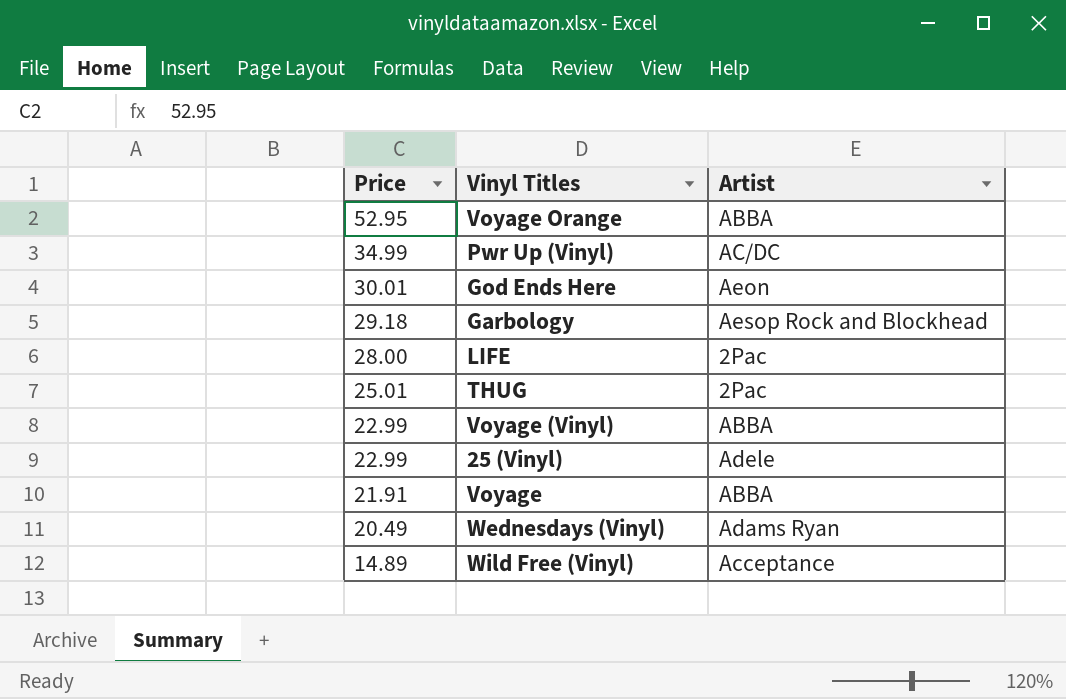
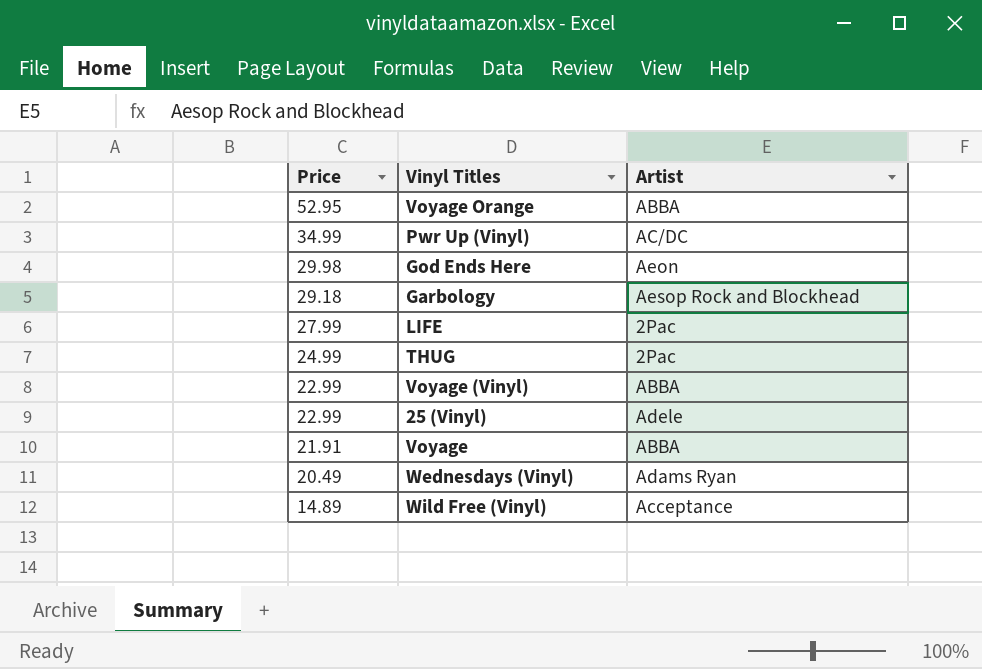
God Ends Here | Price: 30.01 -> 29.98
LIFE | Price: 28.00 -> 27.99
THUG | Price: 25.01 -> 24.99

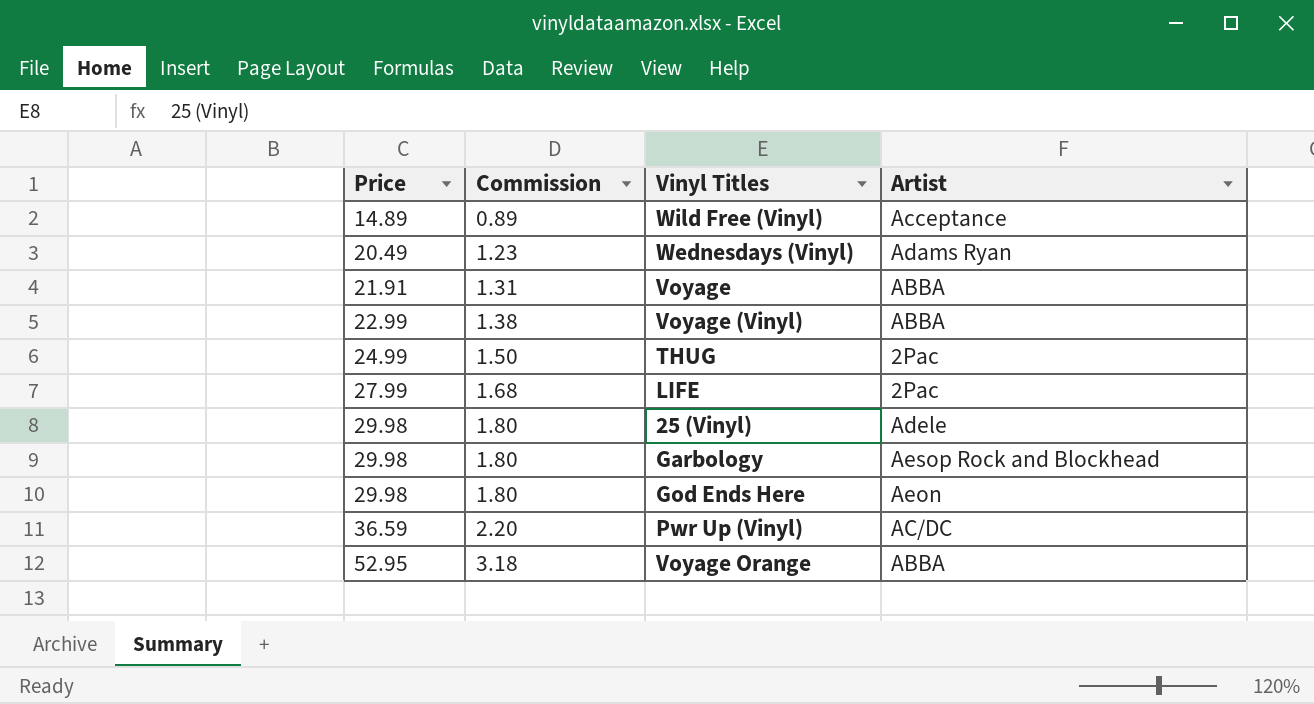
row order: Price descending -> Price ascending
column Commission | formula: none -> [Price] * 0.06
25 (Vinyl) | Price: 22.99 -> 29.98
Garbology | Price: 29.18 -> 29.98
Pwr Up (Vinyl) | Price: 34.99 -> 36.59

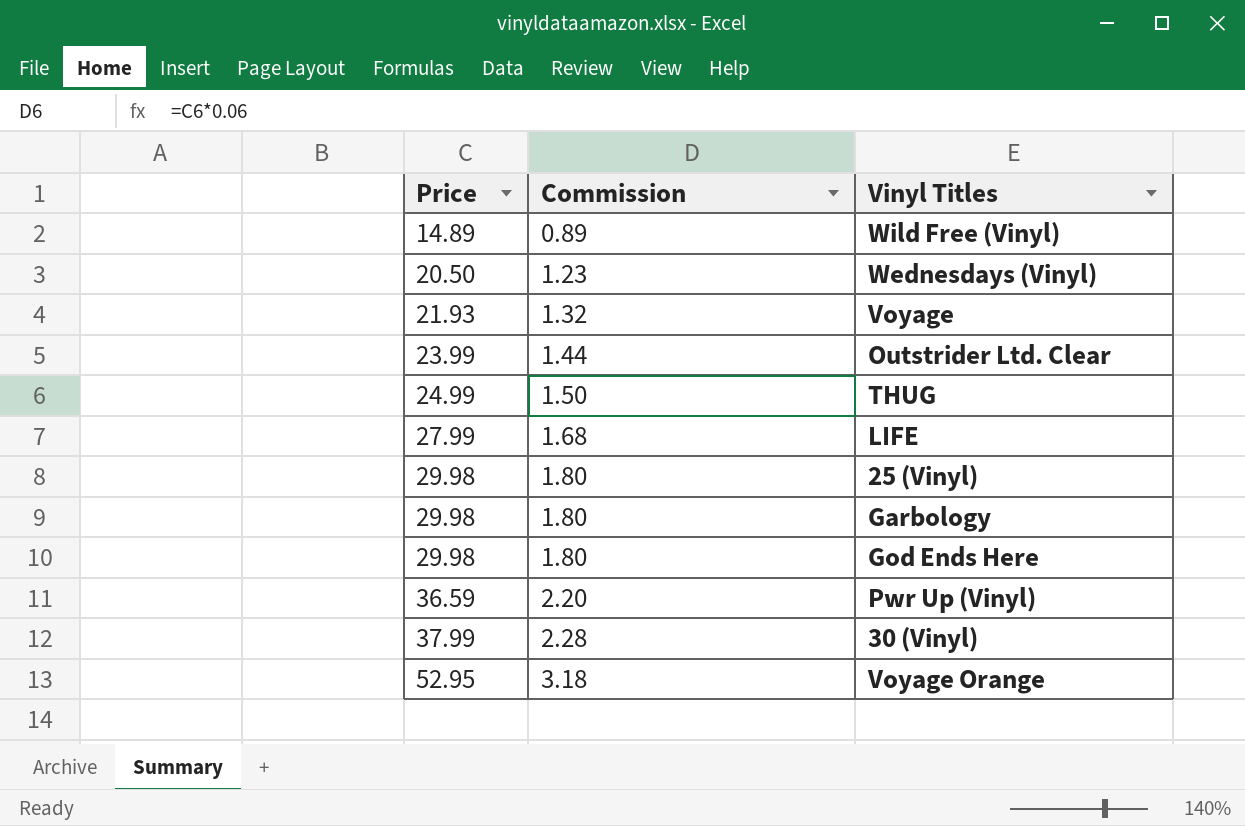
column Artist | position: 4 -> none
row Voyage (Vinyl): 22.99 | 1.38 | ABBA -> none
Wednesdays (Vinyl) | Price: 20.49 -> 20.50
Voyage | Price: 21.91 -> 21.93
Voyage | Commission: 1.31 -> 1.32
row Outstrider Ltd. Clear: none -> 23.99 | 1.44
row 30 (Vinyl): none -> 37.99 | 2.28

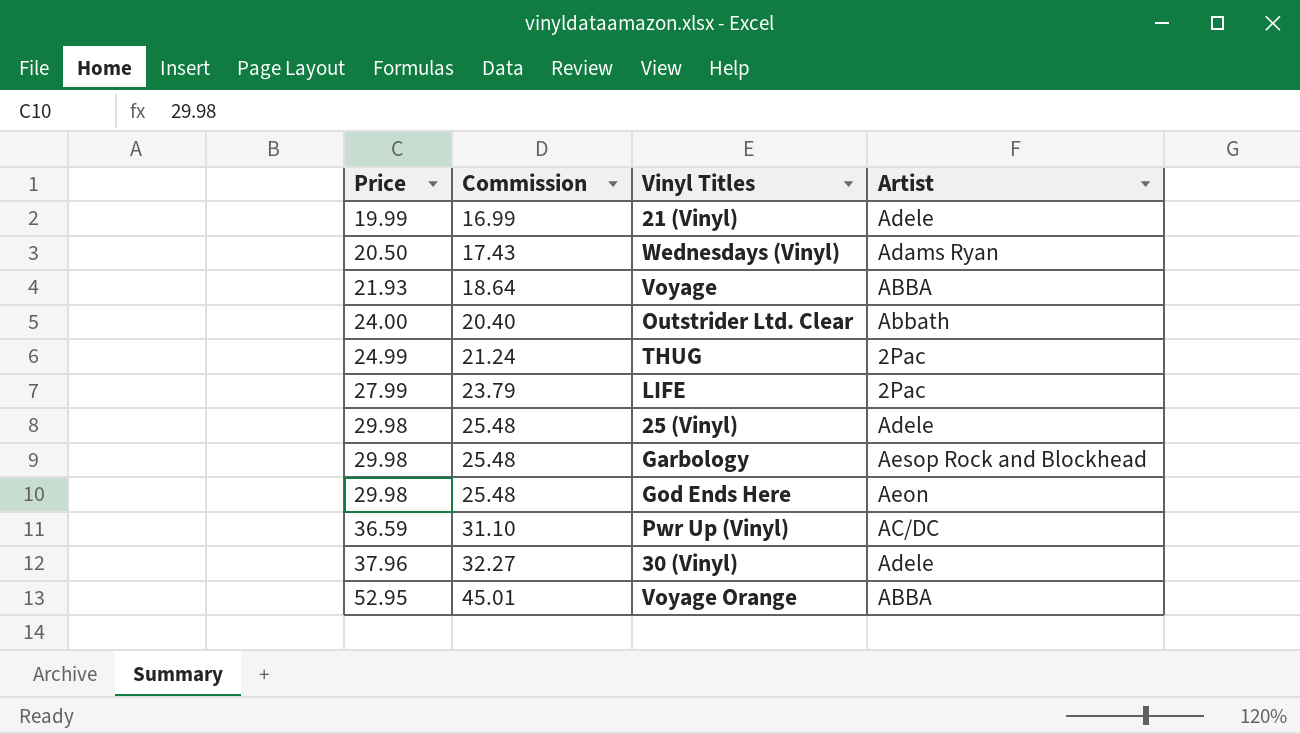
column Commission | formula: [Price] * 0.06 -> [Price] * 0.85
column Artist | position: none -> 4
row Wild Free (Vinyl): 14.89 | 0.89 -> none
row 21 (Vinyl): none -> 19.99 | 16.99 | Adele
Outstrider Ltd. Clear | Price: 23.99 -> 24.00
30 (Vinyl) | Price: 37.99 -> 37.96

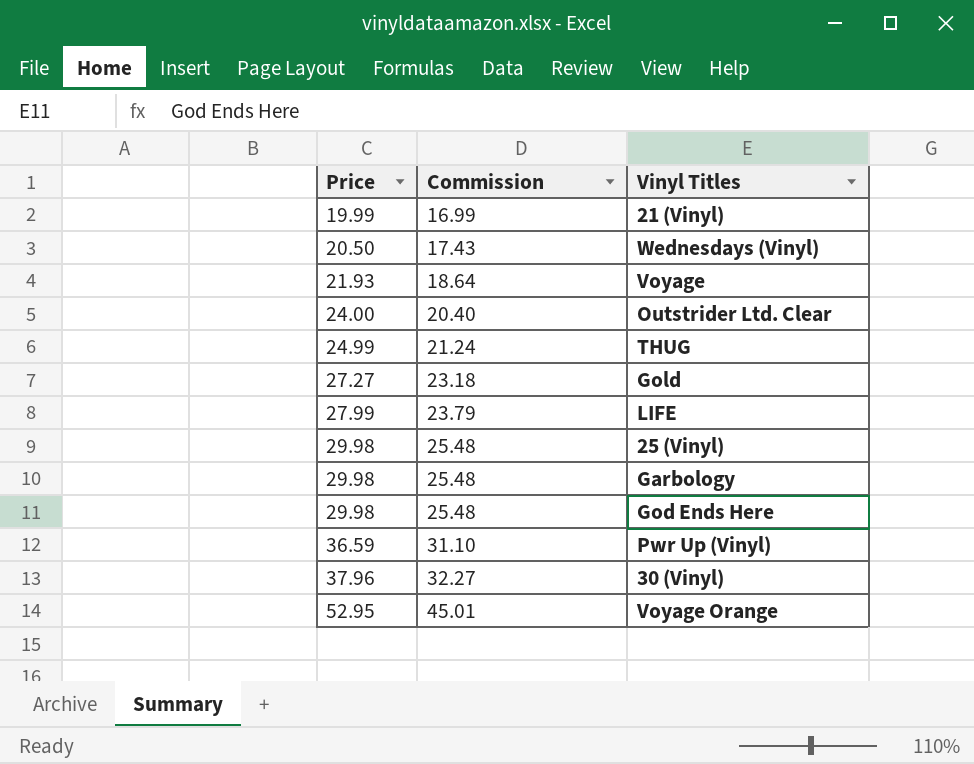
column Artist | position: 4 -> none
row Gold: none -> 27.27 | 23.18

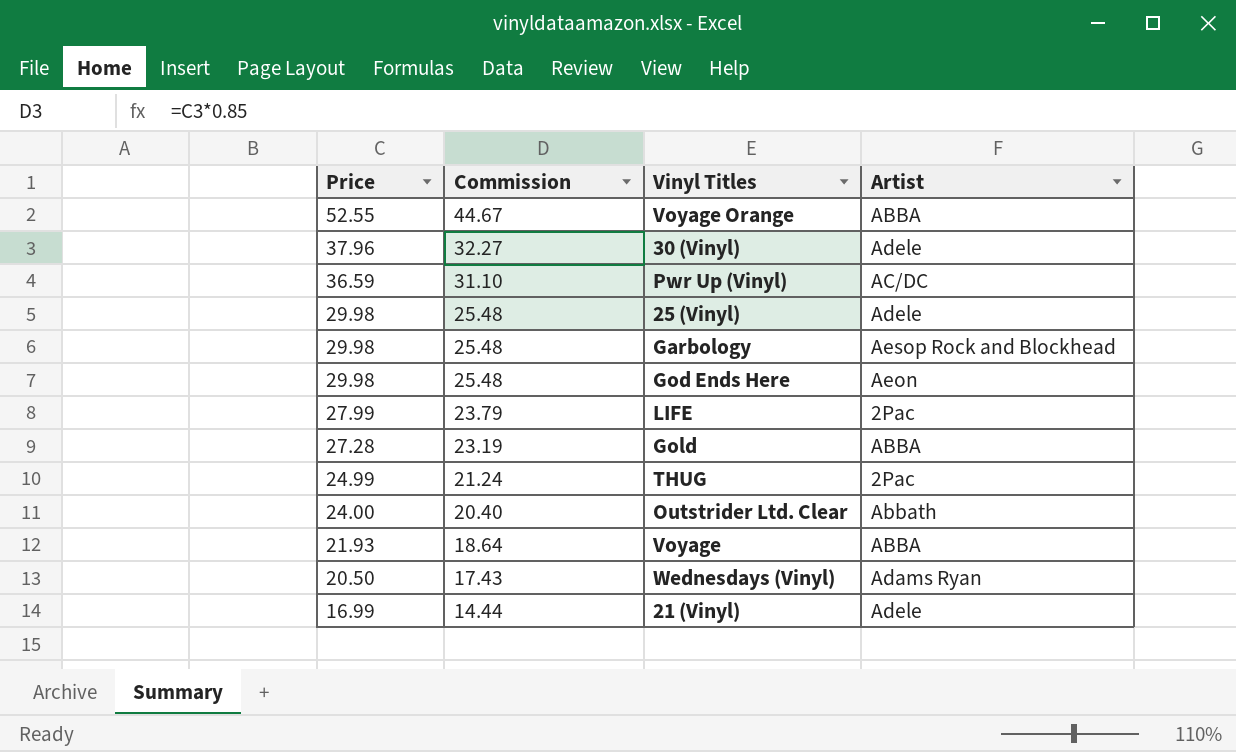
row order: Price ascending -> Price descending
column Artist | position: none -> 4
Voyage Orange | Price: 52.95 -> 52.55
Voyage Orange | Commission: 45.01 -> 44.67
Gold | Price: 27.27 -> 27.28
Gold | Commission: 23.18 -> 23.19
21 (Vinyl) | Price: 19.99 -> 16.99
21 (Vinyl) | Commission: 16.99 -> 14.44

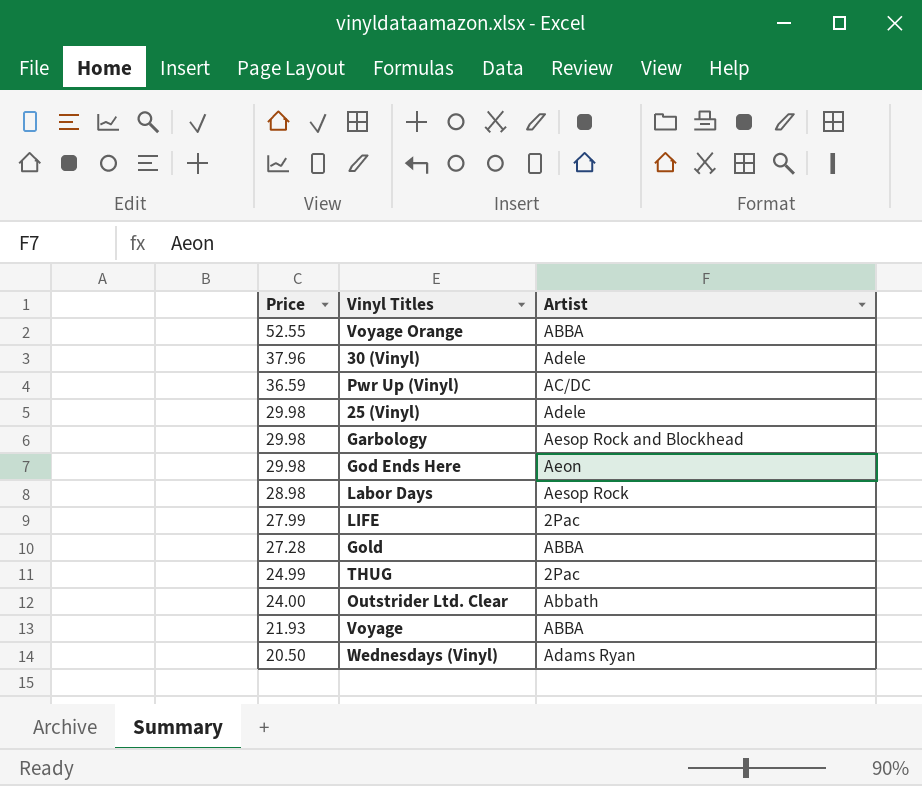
column Commission | formula: [Price] * 0.85 -> none
row 21 (Vinyl): 16.99 | 14.44 | Adele -> none
row Labor Days: none -> 28.98 | Aesop Rock

